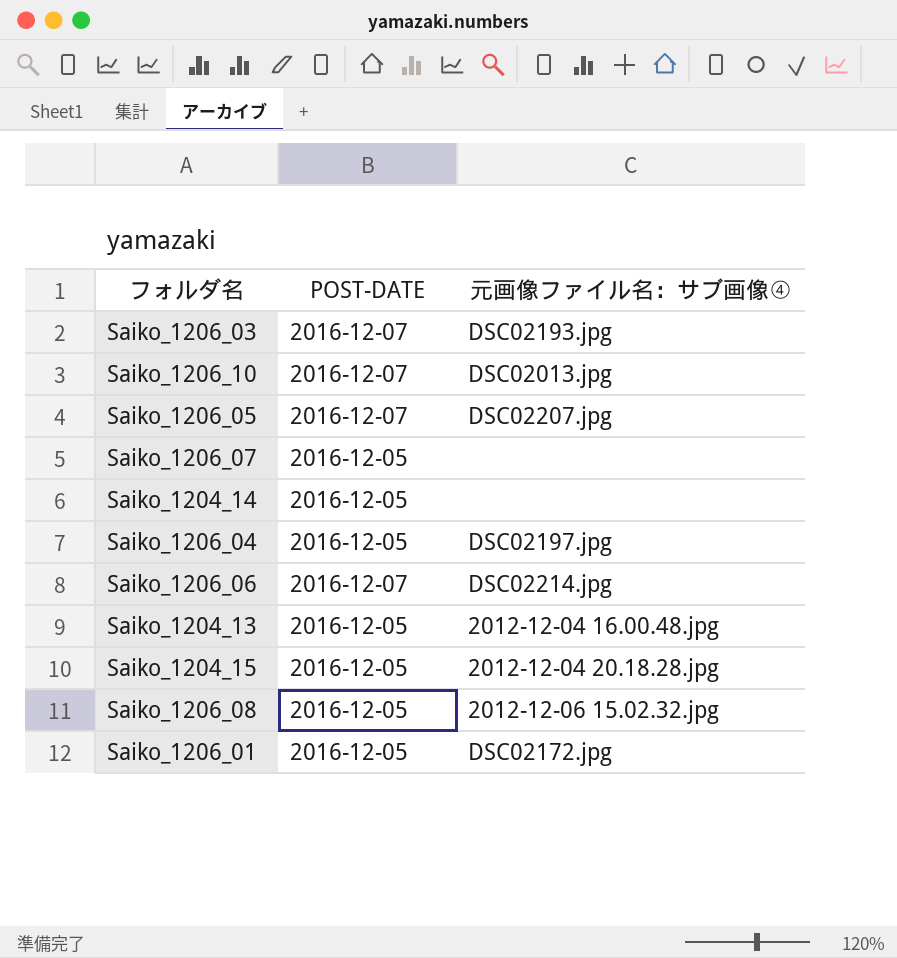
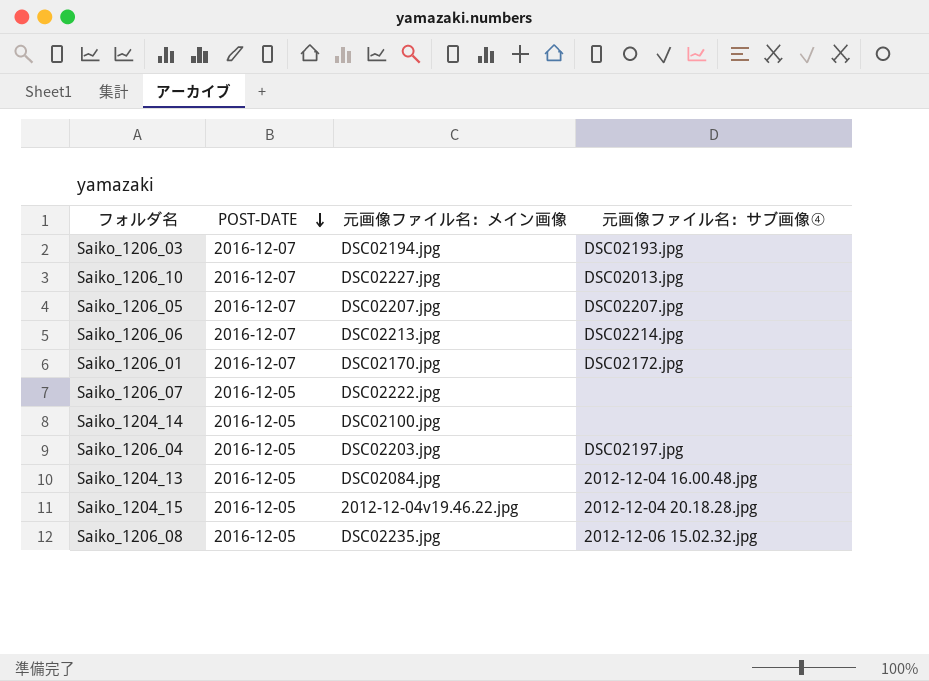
row order: none -> POST-DATE descending
column 元画像ファイル名：メイン画像 | position: none -> 3
Saiko_1206_01 | POST-DATE: 2016-12-05 -> 2016-12-07

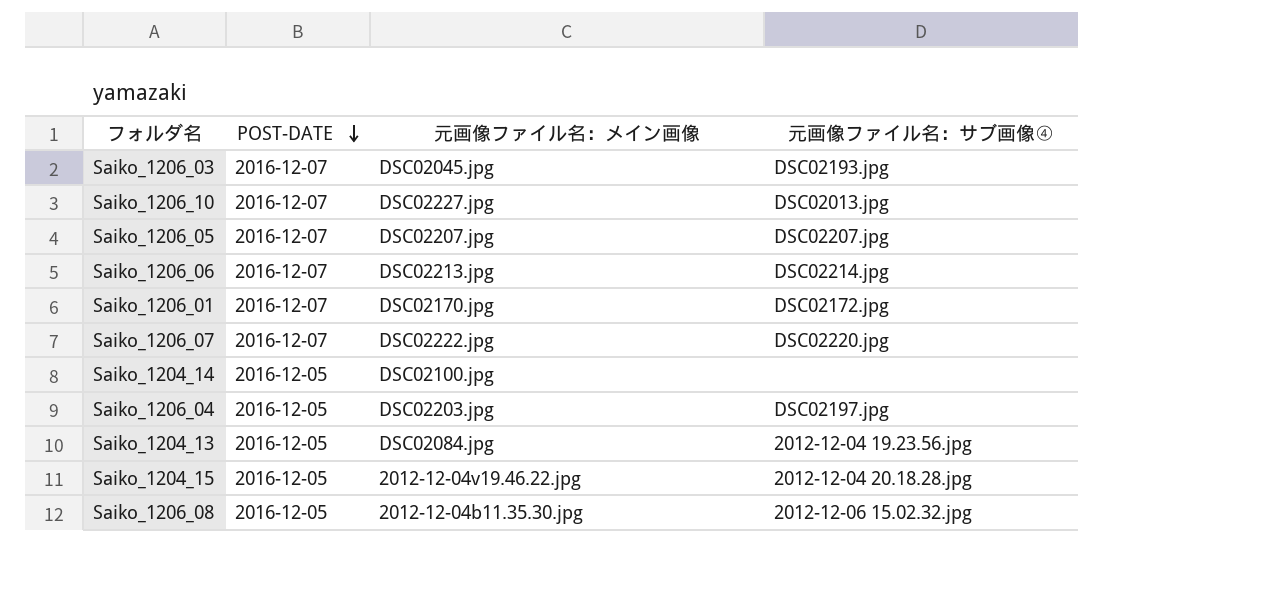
Saiko_1206_03 | 元画像ファイル名：メイン画像: DSC02194.jpg -> DSC02045.jpg
Saiko_1206_07 | POST-DATE: 2016-12-05 -> 2016-12-07
Saiko_1206_07 | 元画像ファイル名：サブ画像④: none -> DSC02220.jpg
Saiko_1204_13 | 元画像ファイル名：サブ画像④: 2012-12-04 16.00.48.jpg -> 2012-12-04 19.23.56.jpg
Saiko_1206_08 | 元画像ファイル名：メイン画像: DSC02235.jpg -> 2012-12-04b11.35.30.jpg

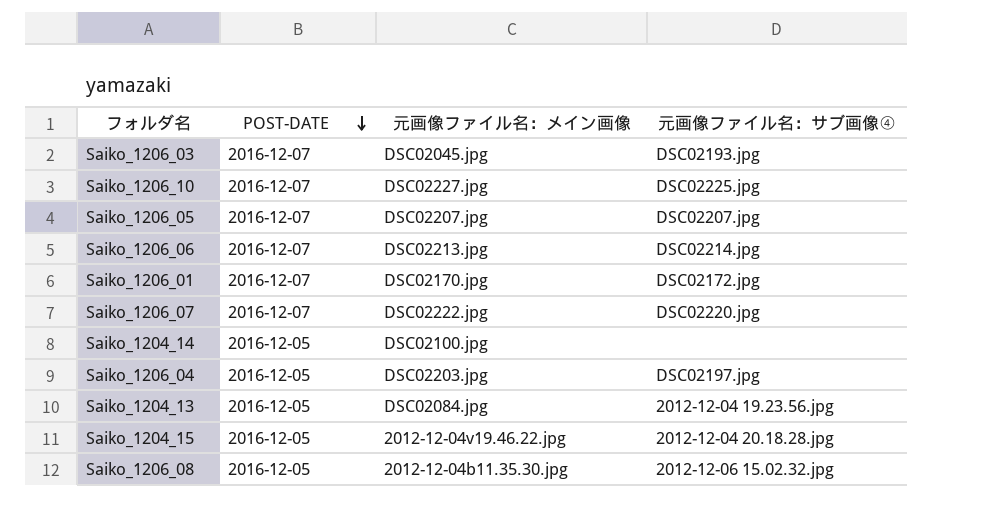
Saiko_1206_10 | 元画像ファイル名：サブ画像④: DSC02013.jpg -> DSC02225.jpg

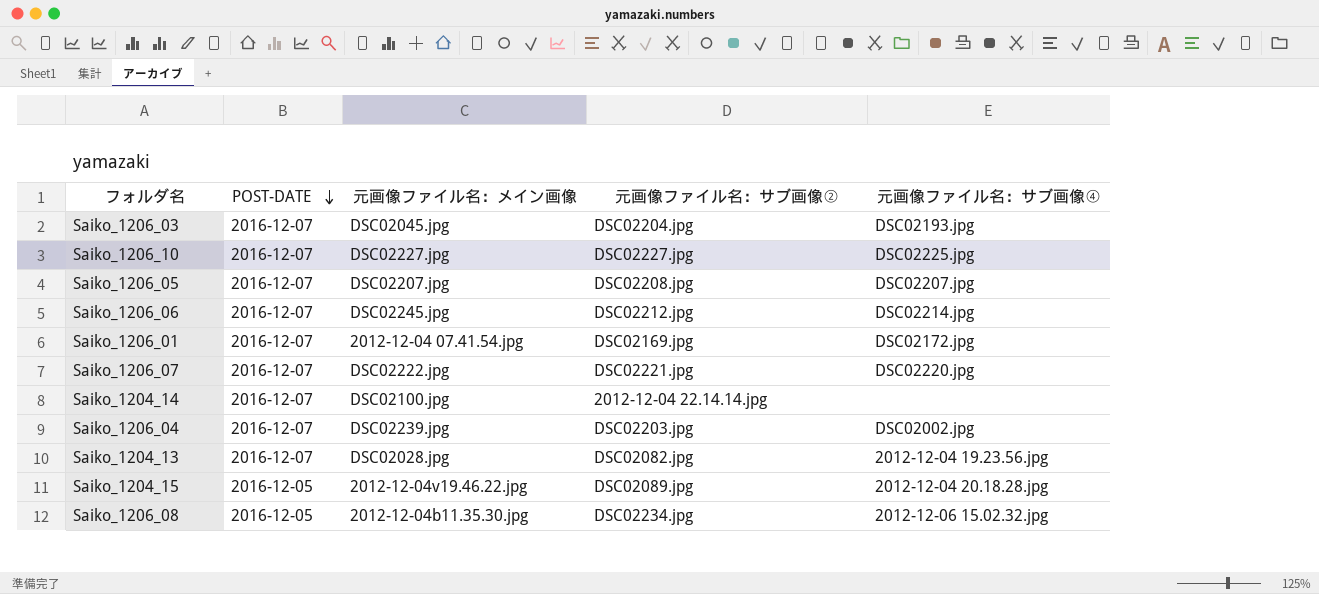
column 元画像ファイル名：サブ画像② | position: none -> 4
Saiko_1206_06 | 元画像ファイル名：メイン画像: DSC02213.jpg -> DSC02245.jpg
Saiko_1206_01 | 元画像ファイル名：メイン画像: DSC02170.jpg -> 2012-12-04 07.41.54.jpg
Saiko_1204_14 | POST-DATE: 2016-12-05 -> 2016-12-07
Saiko_1206_04 | POST-DATE: 2016-12-05 -> 2016-12-07
Saiko_1206_04 | 元画像ファイル名：メイン画像: DSC02203.jpg -> DSC02239.jpg
Saiko_1206_04 | 元画像ファイル名：サブ画像④: DSC02197.jpg -> DSC02002.jpg
Saiko_1204_13 | POST-DATE: 2016-12-05 -> 2016-12-07
Saiko_1204_13 | 元画像ファイル名：メイン画像: DSC02084.jpg -> DSC02028.jpg

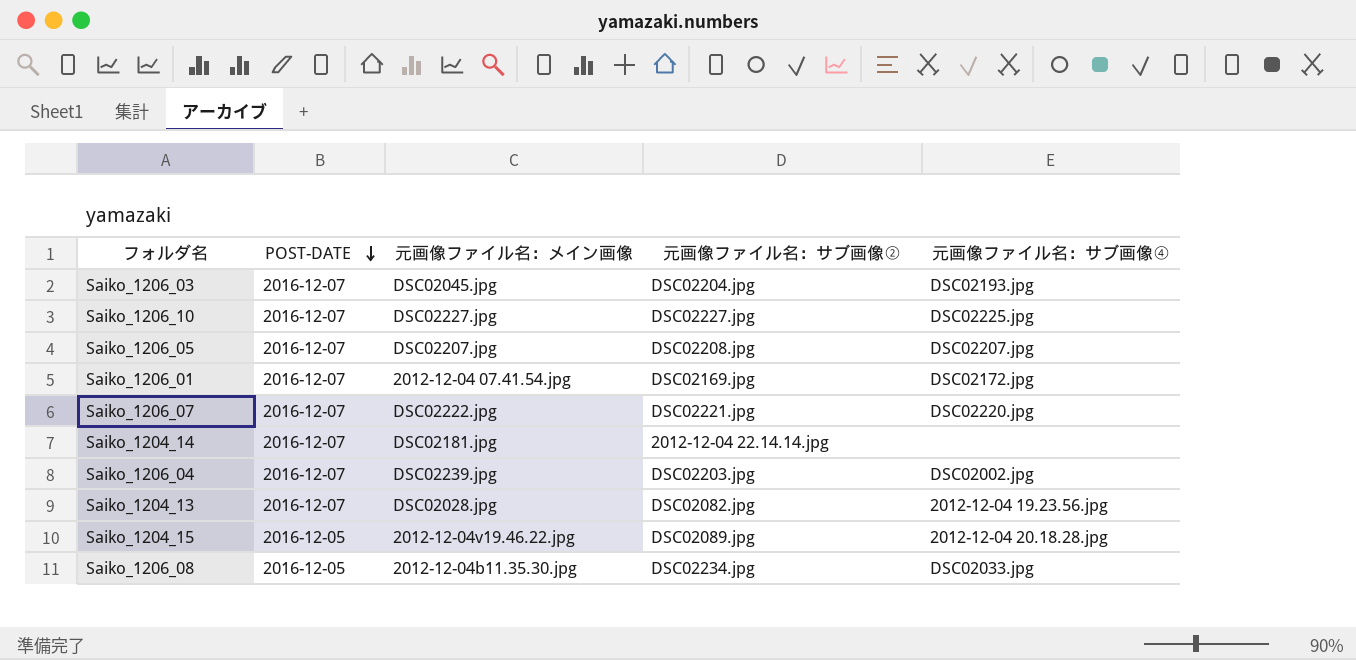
row Saiko_1206_06: 2016-12-07 | DSC02245.jpg | DSC02212.jpg | DSC02214.jpg -> none
Saiko_1204_14 | 元画像ファイル名：メイン画像: DSC02100.jpg -> DSC02181.jpg
Saiko_1206_08 | 元画像ファイル名：サブ画像④: 2012-12-06 15.02.32.jpg -> DSC02033.jpg

